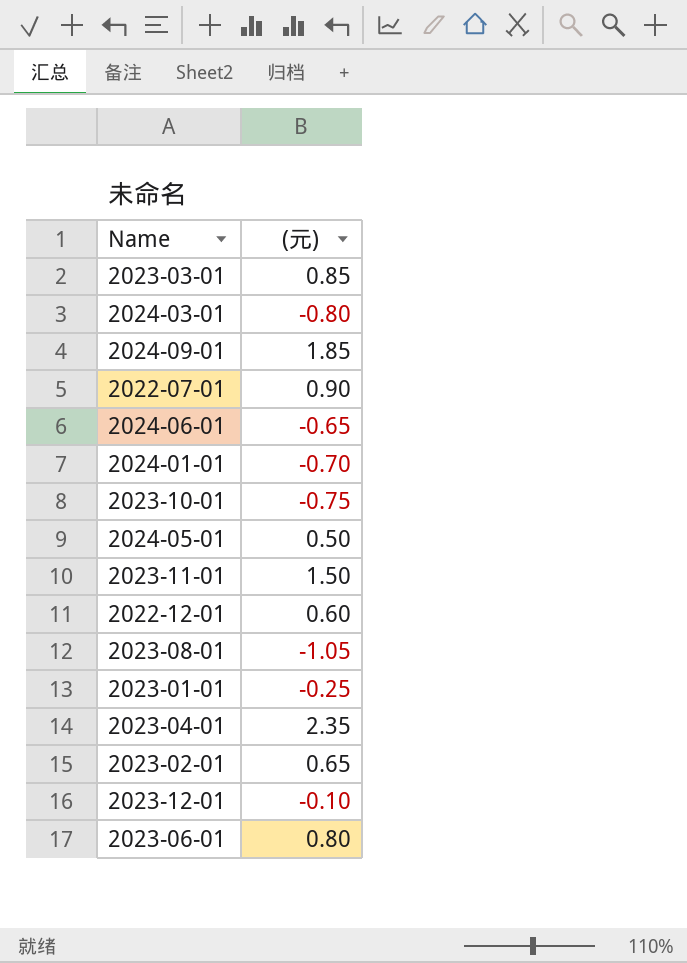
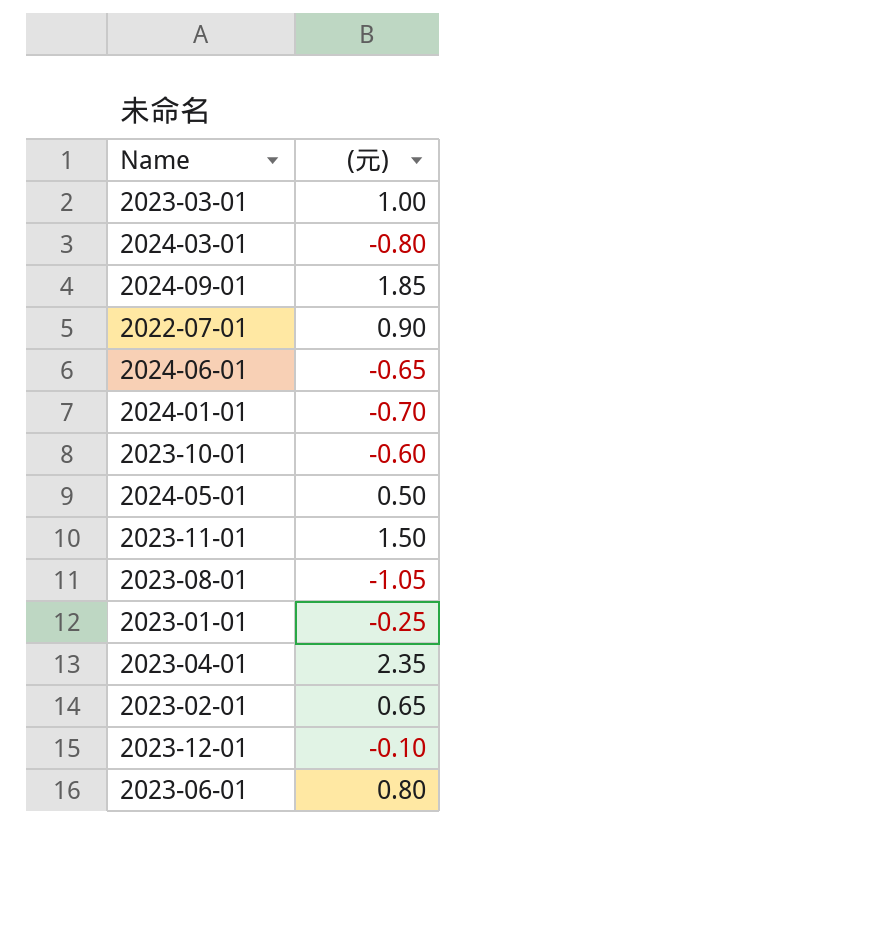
row 2022-12-01: 0.60 -> none
2023-03-01 | (元): 0.85 -> 1.00
2023-10-01 | (元): -0.75 -> -0.60

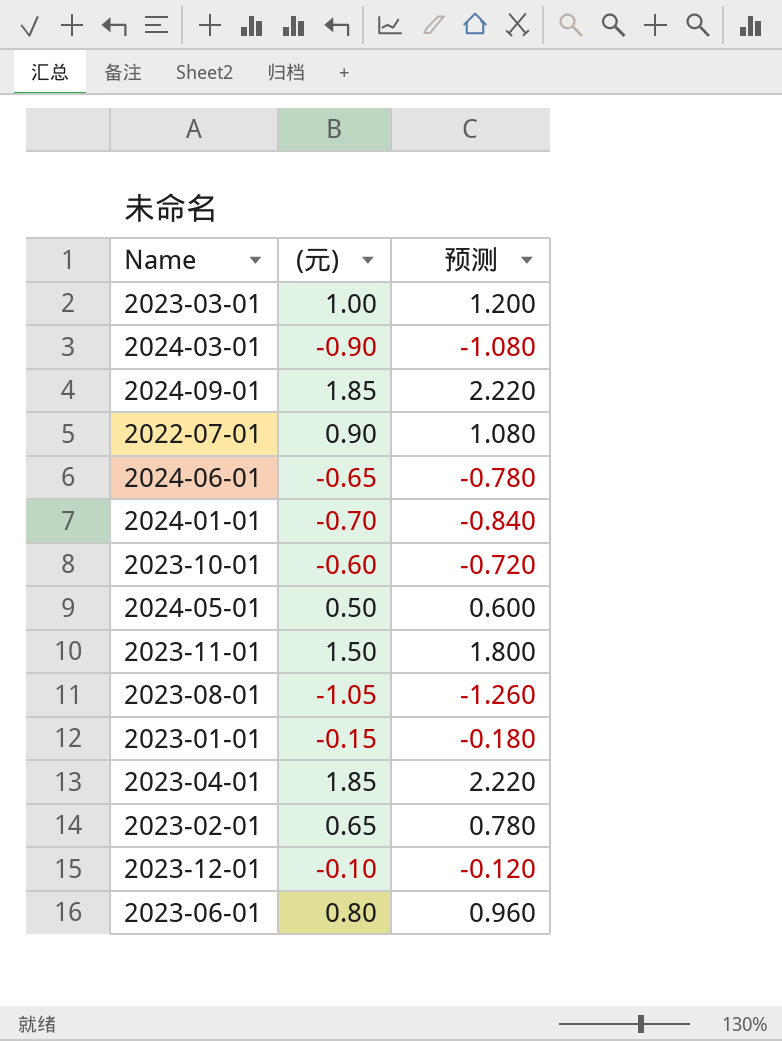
column 预测 | formula: none -> [(元)] * 1.2
2024-03-01 | (元): -0.80 -> -0.90
2023-01-01 | (元): -0.25 -> -0.15
2023-04-01 | (元): 2.35 -> 1.85

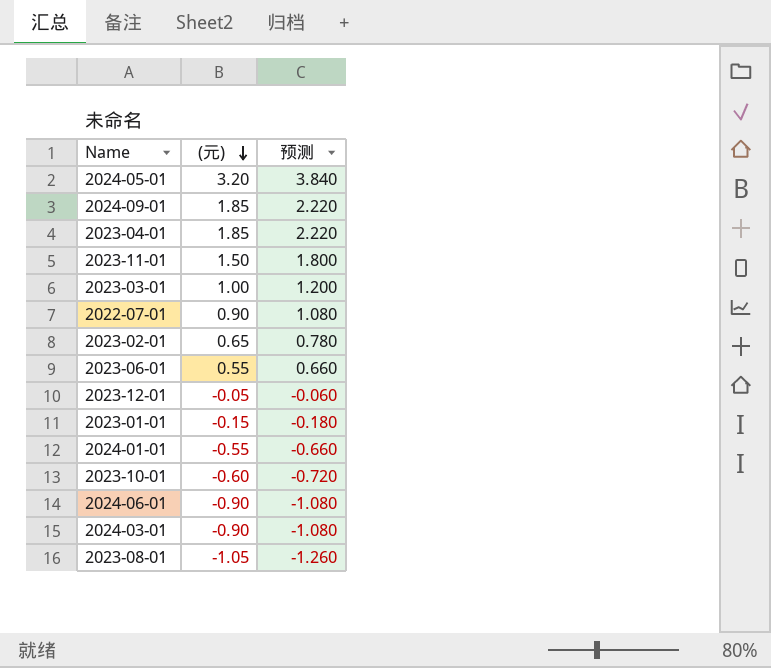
row order: none -> (元) descending
2024-05-01 | (元): 0.50 -> 3.20
2024-05-01 | 预测: 0.600 -> 3.840
2023-06-01 | (元): 0.80 -> 0.55
2023-06-01 | 预测: 0.960 -> 0.660
2023-12-01 | (元): -0.10 -> -0.05
2023-12-01 | 预测: -0.120 -> -0.060
2024-01-01 | (元): -0.70 -> -0.55
2024-01-01 | 预测: -0.840 -> -0.660
2024-06-01 | (元): -0.65 -> -0.90
2024-06-01 | 预测: -0.780 -> -1.080

